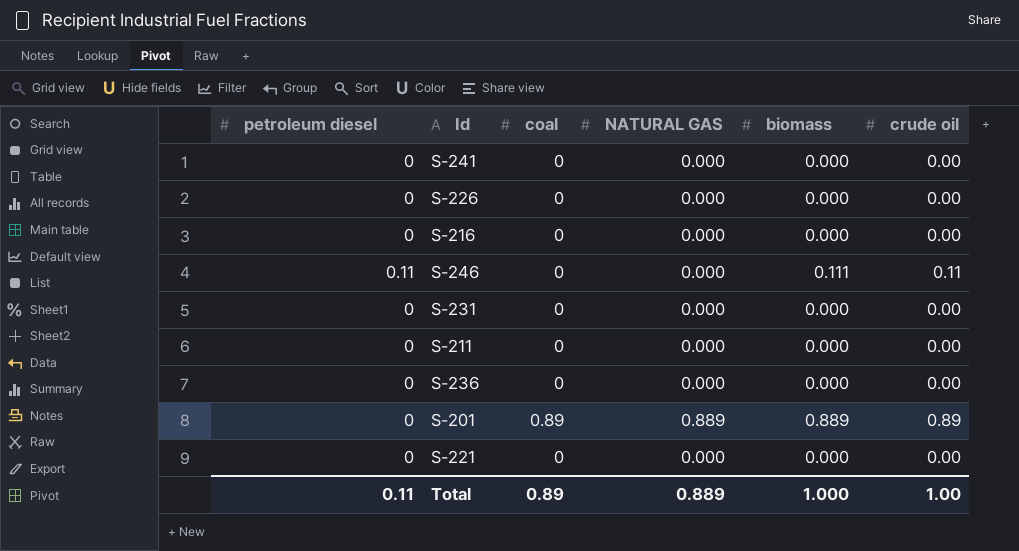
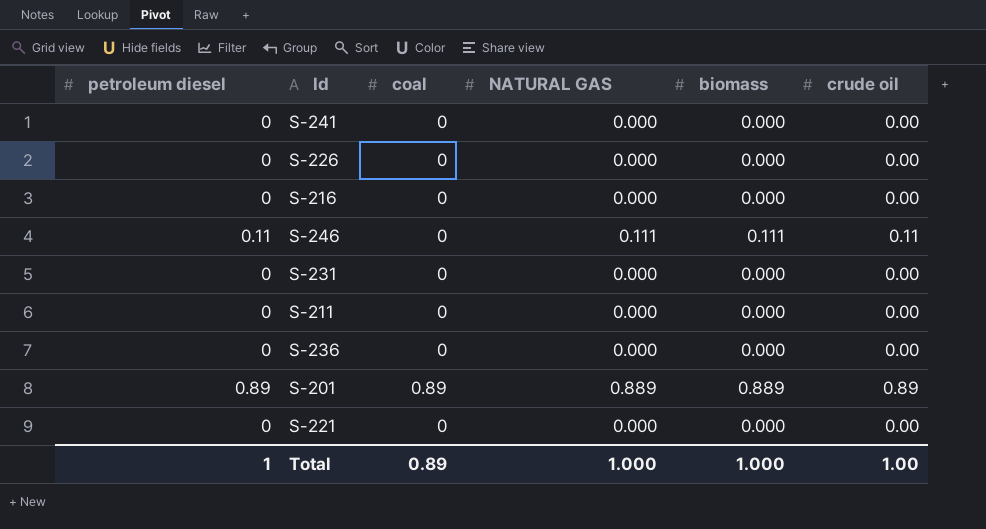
S-246 | NATURAL GAS: 0.000 -> 0.111
S-201 | petroleum diesel: 0 -> 0.89
Total | petroleum diesel: 0.11 -> 1
Total | NATURAL GAS: 0.889 -> 1.000

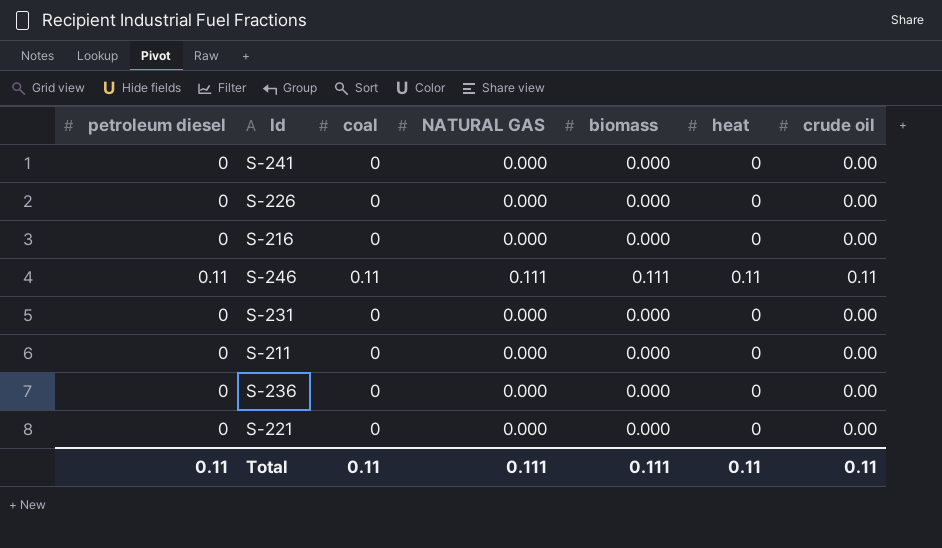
column heat | position: none -> 6
row S-201: 0.89 | 0.89 | 0.889 | 0.889 | 0.89 -> none
S-246 | coal: 0 -> 0.11
Total | petroleum diesel: 1 -> 0.11
Total | coal: 0.89 -> 0.11
Total | NATURAL GAS: 1.000 -> 0.111
Total | biomass: 1.000 -> 0.111
Total | crude oil: 1.00 -> 0.11

